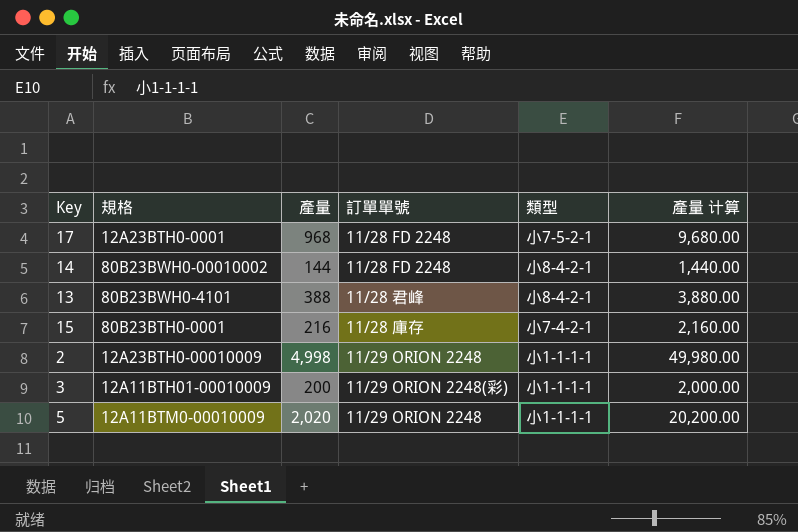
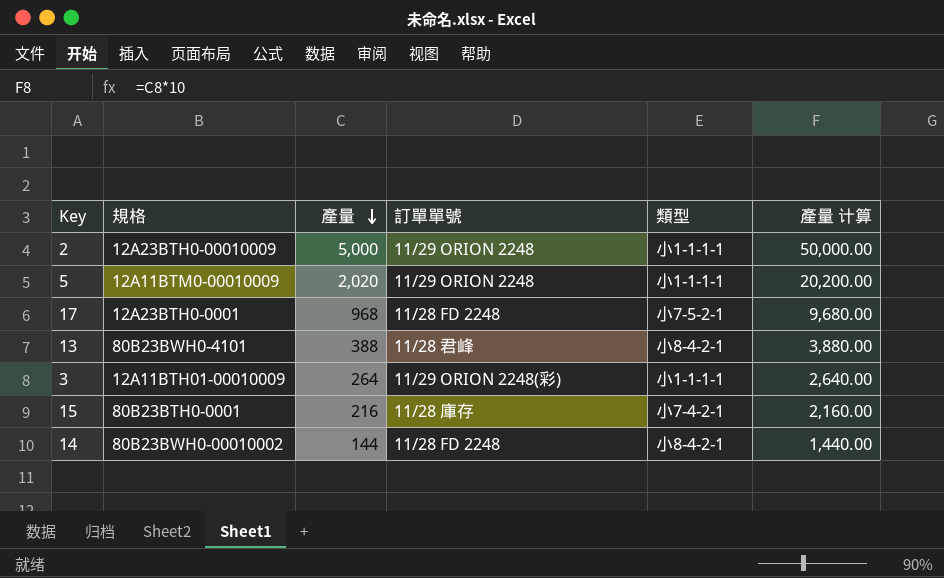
row order: none -> 產量 descending
2 | 產量: 4,998 -> 5,000
2 | 產量 计算: 49,980.00 -> 50,000.00
3 | 產量: 200 -> 264
3 | 產量 计算: 2,000.00 -> 2,640.00

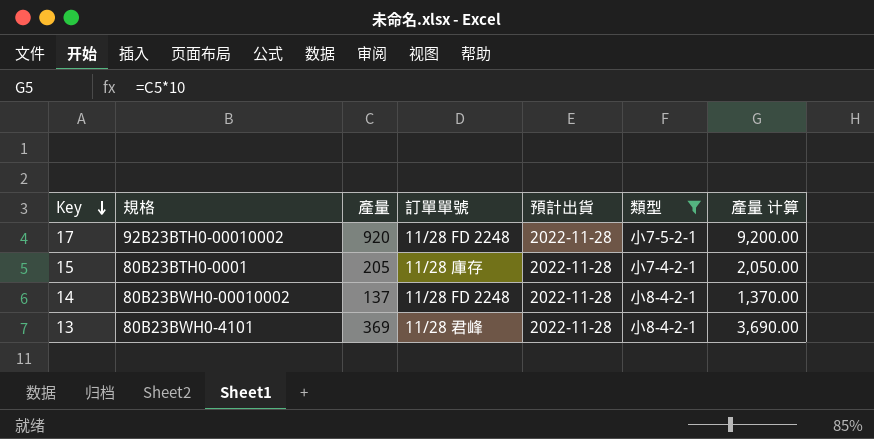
filter: none -> 類型 != 小1-1-1-1
row order: 產量 descending -> Key descending
column 預計出貨 | position: none -> 5
17 | 規格: 12A23BTH0-0001 -> 92B23BTH0-00010002
17 | 產量: 968 -> 920
17 | 產量 计算: 9,680.00 -> 9,200.00
15 | 產量: 216 -> 205
15 | 產量 计算: 2,160.00 -> 2,050.00
14 | 產量: 144 -> 137
14 | 產量 计算: 1,440.00 -> 1,370.00
13 | 產量: 388 -> 369
13 | 產量 计算: 3,880.00 -> 3,690.00

